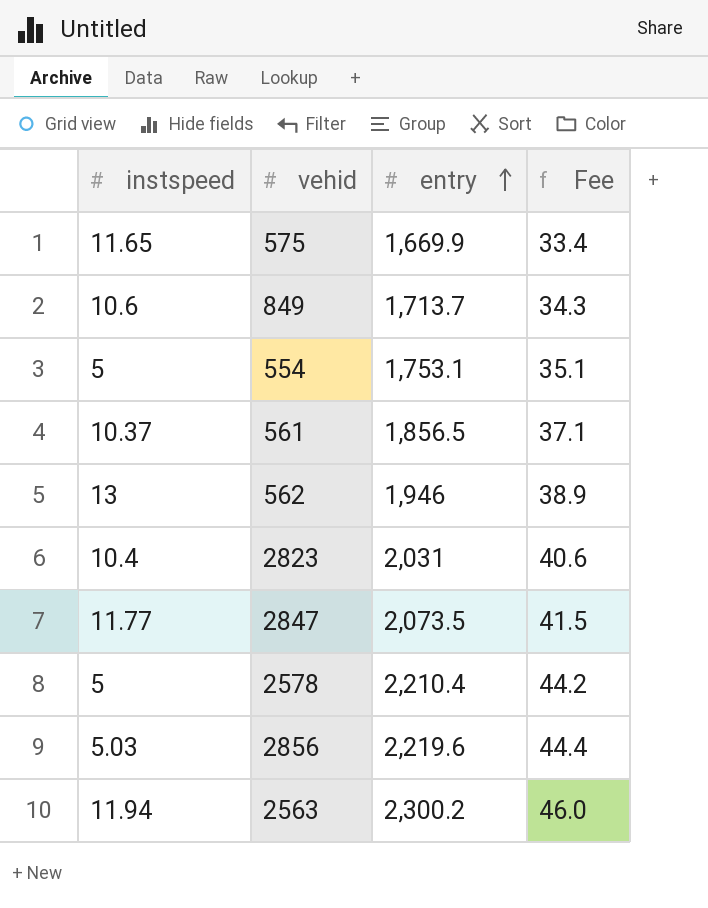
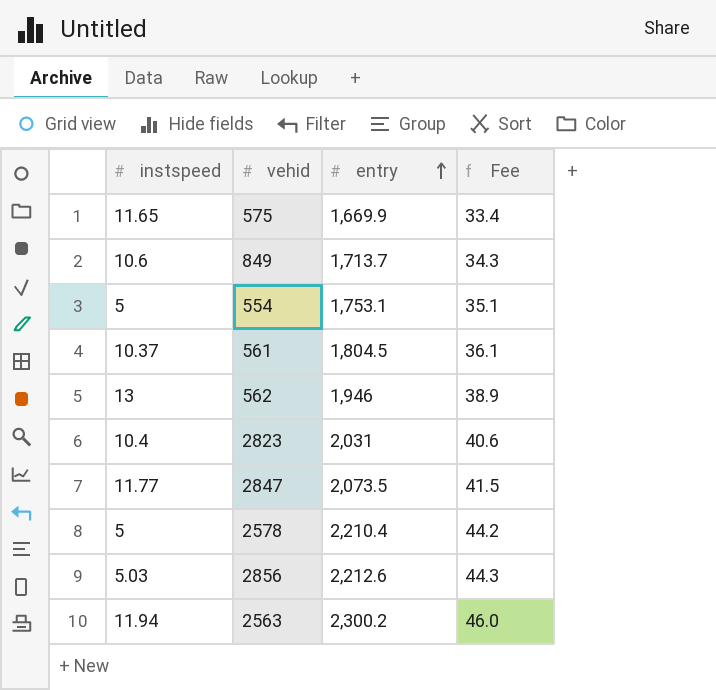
561 | entry: 1,856.5 -> 1,804.5
561 | Fee: 37.1 -> 36.1
2856 | entry: 2,219.6 -> 2,212.6
2856 | Fee: 44.4 -> 44.3

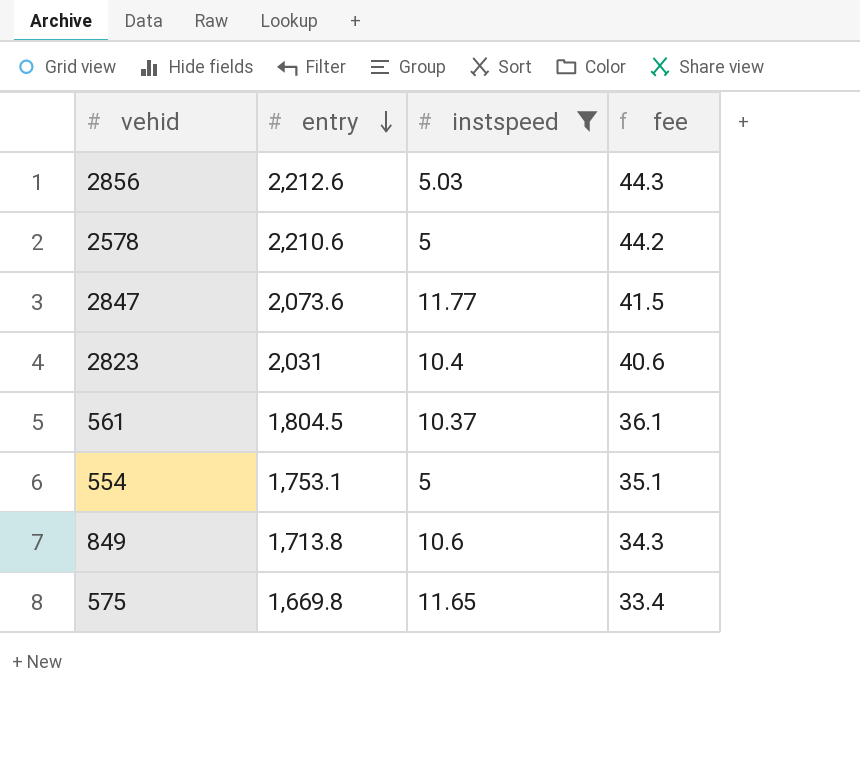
filter: none -> instspeed <= 11.77
row order: entry ascending -> entry descending
column instspeed | position: 1 -> 3
column name: Fee -> fee
2578 | entry: 2,210.4 -> 2,210.6
2847 | entry: 2,073.5 -> 2,073.6
849 | entry: 1,713.7 -> 1,713.8
575 | entry: 1,669.9 -> 1,669.8

